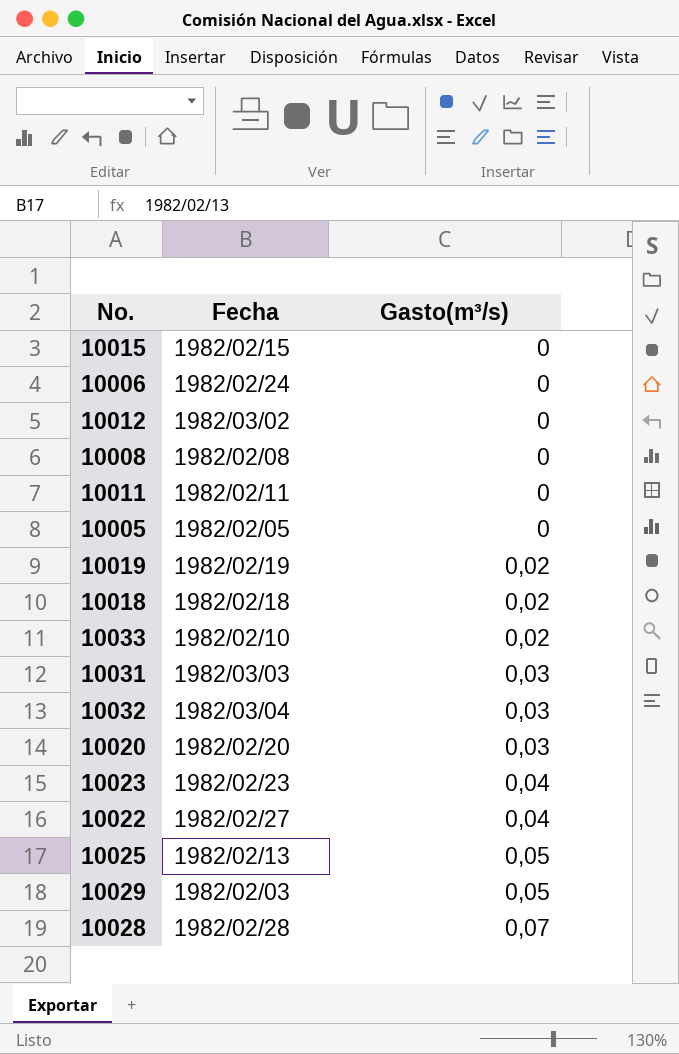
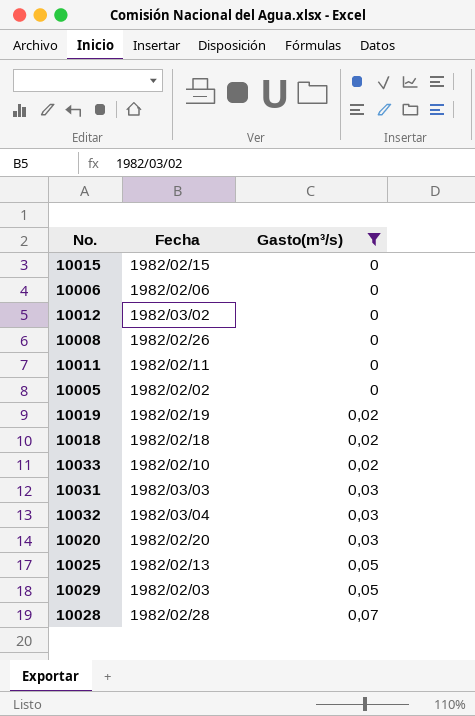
filter: none -> Gasto(m³/s) != 0,04
10006 | Fecha: 1982/02/24 -> 1982/02/06
10008 | Fecha: 1982/02/08 -> 1982/02/26
10005 | Fecha: 1982/02/05 -> 1982/02/02

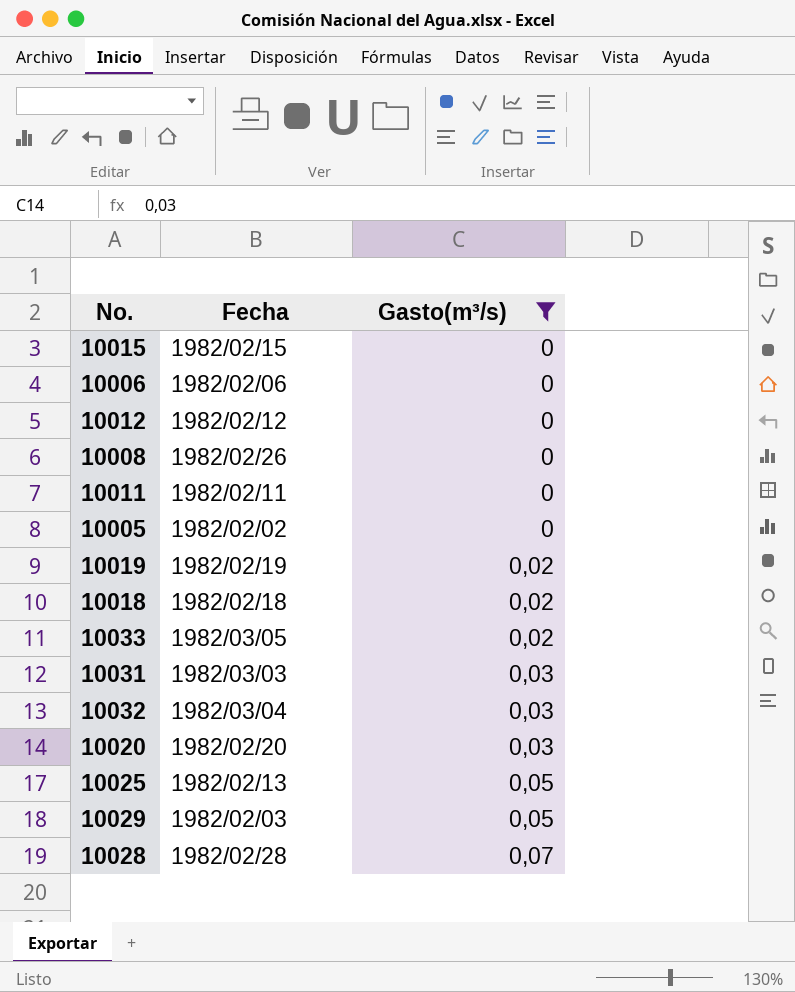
10012 | Fecha: 1982/03/02 -> 1982/02/12
10033 | Fecha: 1982/02/10 -> 1982/03/05

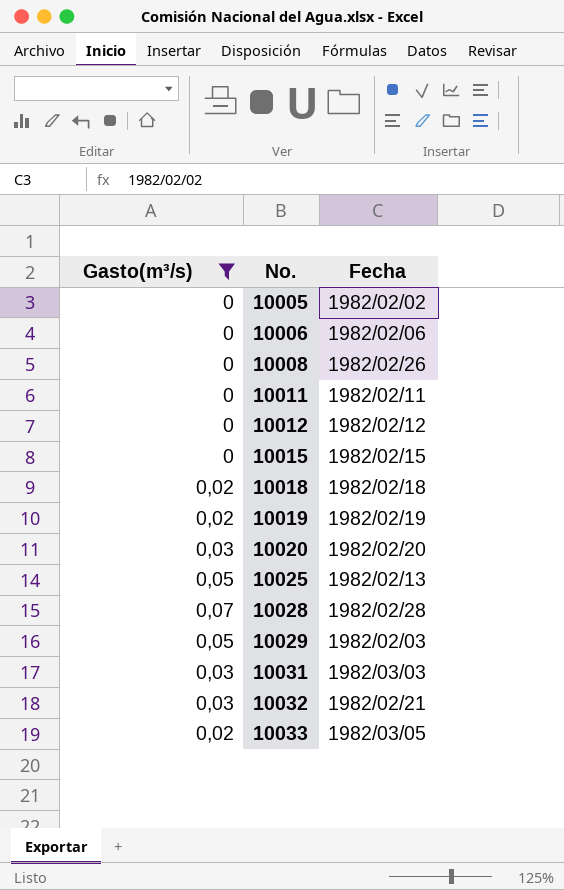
row order: Gasto(m³/s) ascending -> No. ascending
column Gasto(m³/s) | position: 3 -> 1
10032 | Fecha: 1982/03/04 -> 1982/02/21

